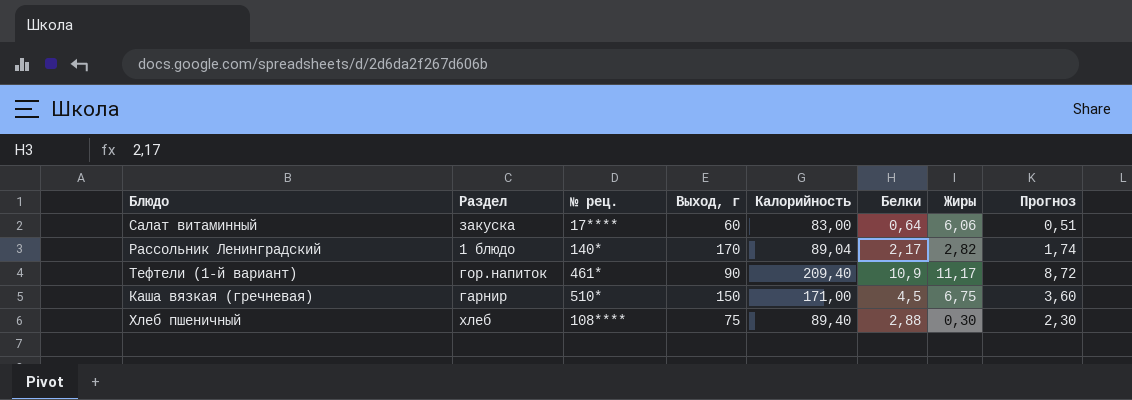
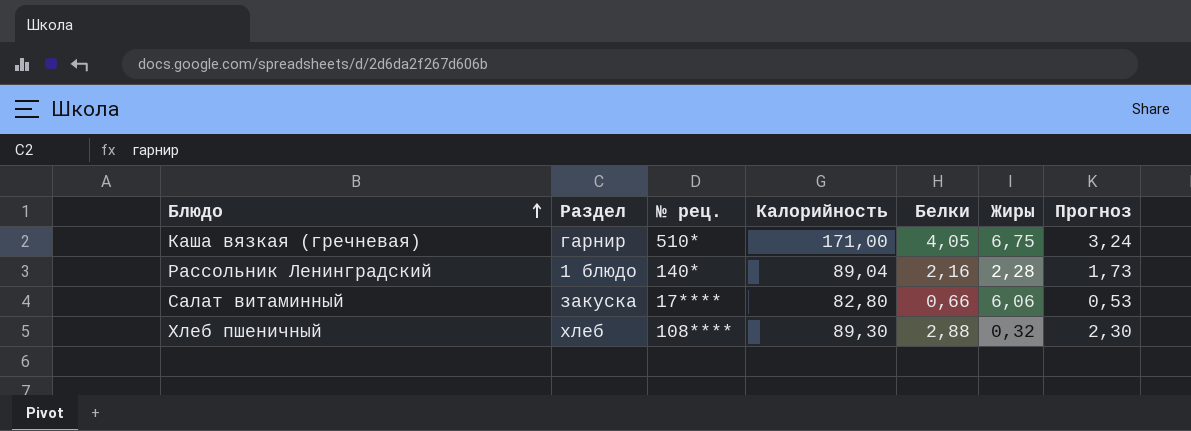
row order: none -> Блюдо ascending
column Выход, г | position: 4 -> none
row Тефтели (1-й вариант): гор.напиток | 461* | 90 | 209,40 | 10,9 | 11,17 | 8,72 -> none
Каша вязкая (гречневая) | Белки: 4,5 -> 4,05
Каша вязкая (гречневая) | Прогноз: 3,60 -> 3,24
Рассольник Ленинградский | Белки: 2,17 -> 2,16
Рассольник Ленинградский | Жиры: 2,82 -> 2,28
Рассольник Ленинградский | Прогноз: 1,74 -> 1,73
Салат витаминный | Калорийность: 83,00 -> 82,80
Салат витаминный | Белки: 0,64 -> 0,66
Салат витаминный | Прогноз: 0,51 -> 0,53
Хлеб пшеничный | Калорийность: 89,40 -> 89,30
Хлеб пшеничный | Жиры: 0,30 -> 0,32

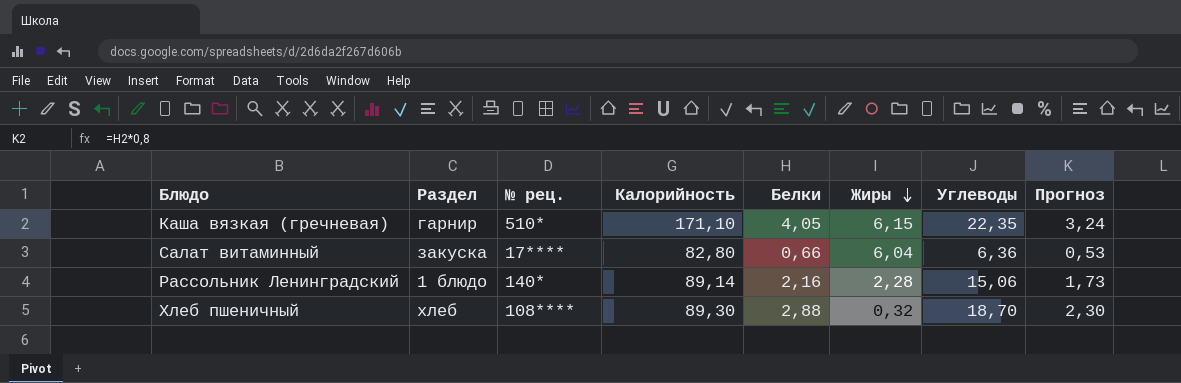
row order: Блюдо ascending -> Жиры descending
column Углеводы | position: none -> 7
Каша вязкая (гречневая) | Калорийность: 171,00 -> 171,10
Каша вязкая (гречневая) | Жиры: 6,75 -> 6,15
Салат витаминный | Жиры: 6,06 -> 6,04
Рассольник Ленинградский | Калорийность: 89,04 -> 89,14

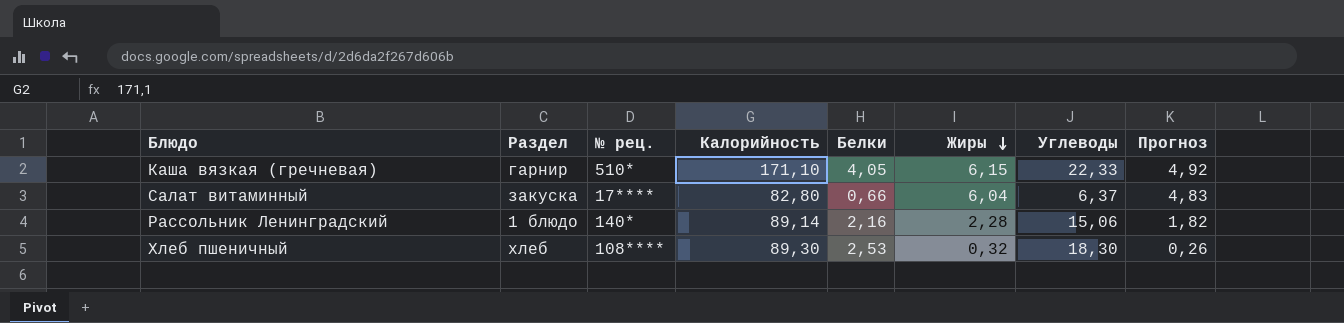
column Прогноз | formula: [Белки] * 0,8 -> [Жиры] * 0,8
Каша вязкая (гречневая) | Углеводы: 22,35 -> 22,33
Салат витаминный | Углеводы: 6,36 -> 6,37
Хлеб пшеничный | Белки: 2,88 -> 2,53
Хлеб пшеничный | Углеводы: 18,70 -> 18,30

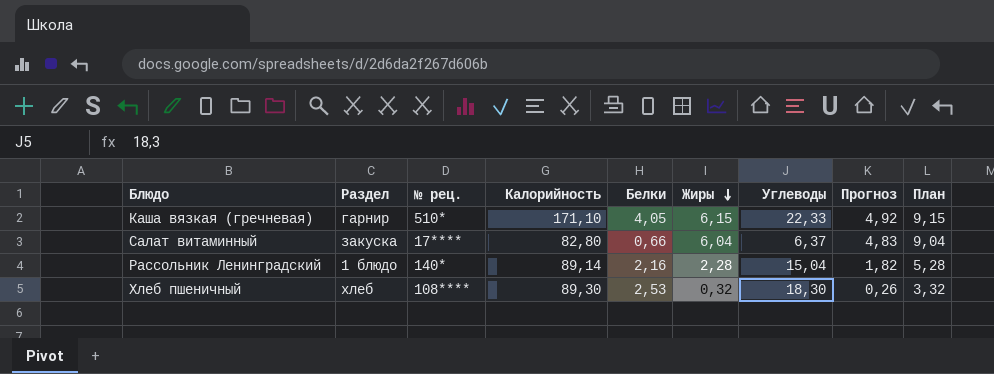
column План | formula: none -> [Жиры] + 3
Рассольник Ленинградский | Углеводы: 15,06 -> 15,04

